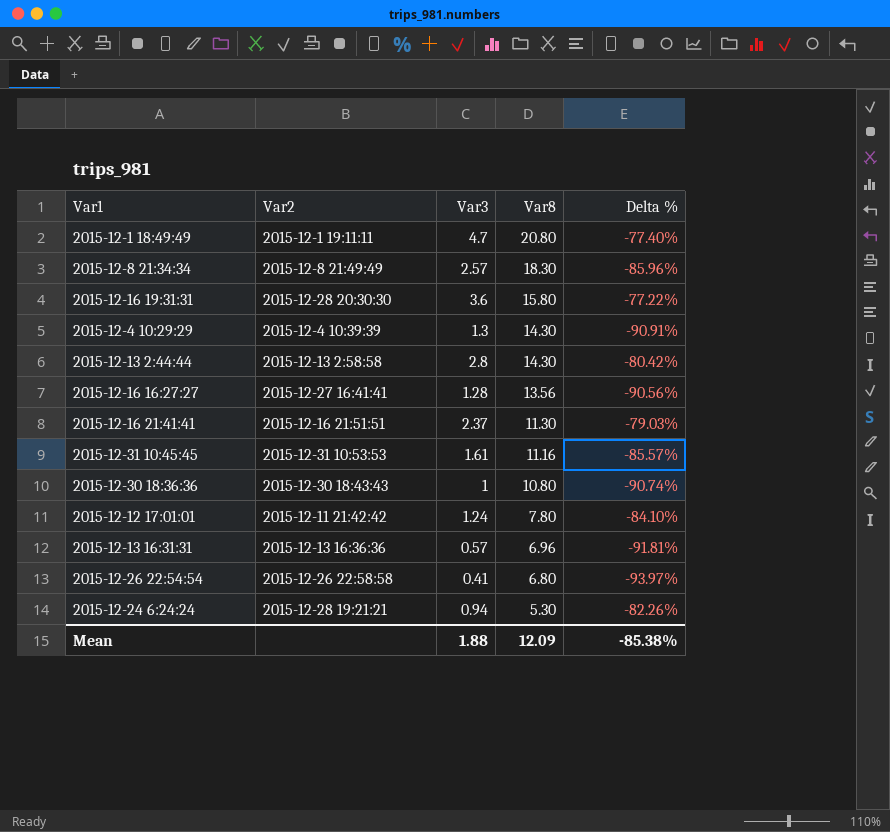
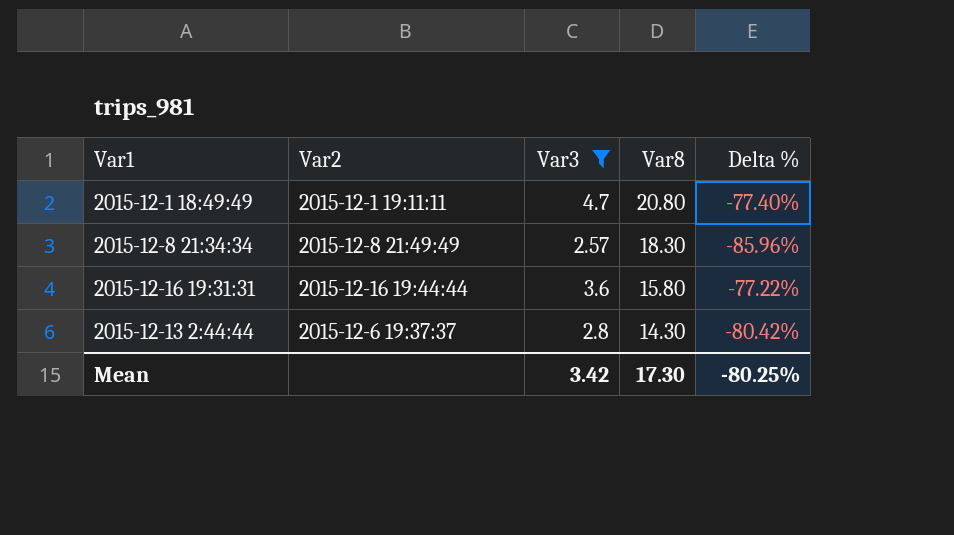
filter: none -> Var3 >= 2.57
2015-12-16 19:31:31 | Var2: 2015-12-28 20:30:30 -> 2015-12-16 19:44:44
2015-12-13 2:44:44 | Var2: 2015-12-13 2:58:58 -> 2015-12-6 19:37:37
Mean | Var3: 1.88 -> 3.42
Mean | Var8: 12.09 -> 17.30
Mean | Delta %: -85.38% -> -80.25%

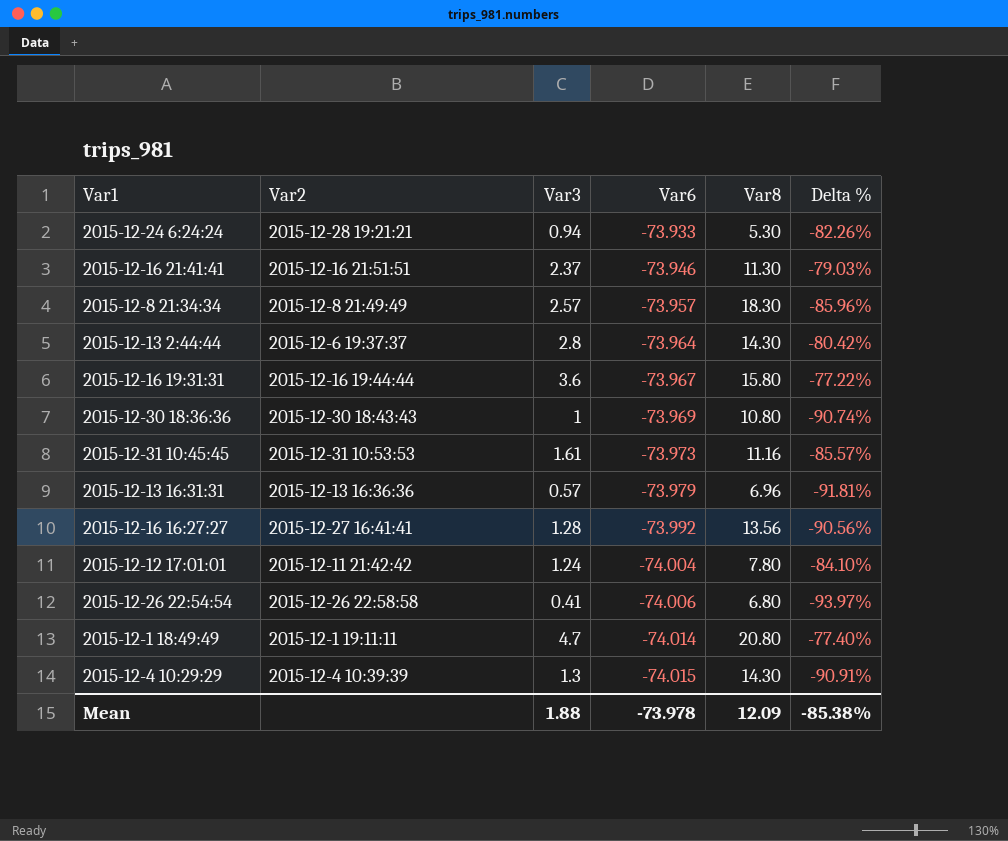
filter: Var3 >= 2.57 -> none
row order: Var8 descending -> Var6 descending
column Var6 | position: none -> 4
Mean | Var3: 3.42 -> 1.88
Mean | Var8: 17.30 -> 12.09
Mean | Delta %: -80.25% -> -85.38%

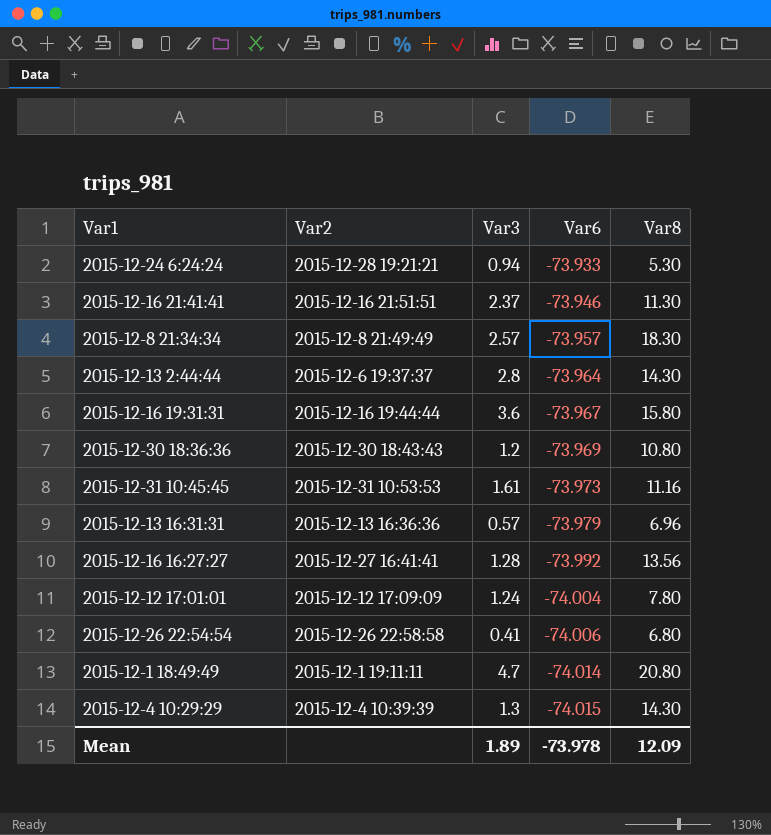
column Delta % | formula: ([Var3] - [Var8]) / [Var8] -> none
2015-12-30 18:36:36 | Var3: 1 -> 1.2
2015-12-12 17:01:01 | Var2: 2015-12-11 21:42:42 -> 2015-12-12 17:09:09
Mean | Var3: 1.88 -> 1.89

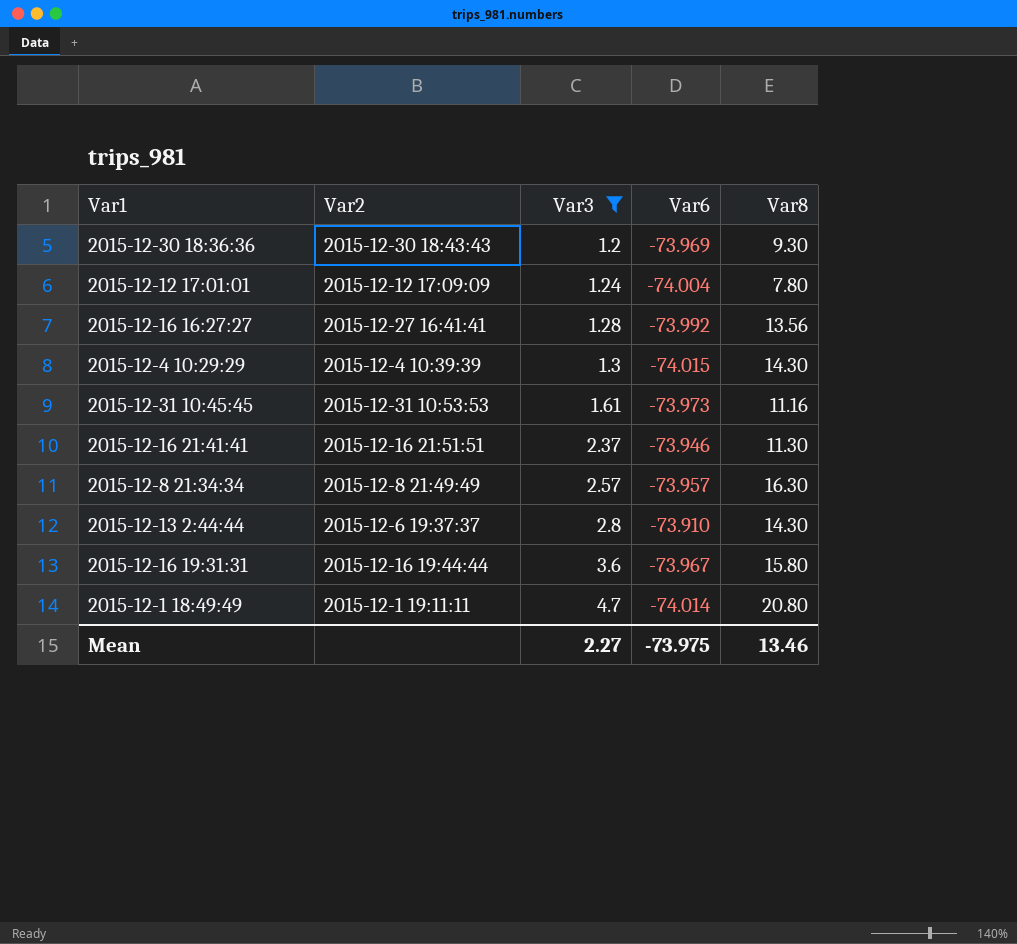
filter: none -> Var3 >= 1.2
row order: Var6 descending -> Var3 ascending
2015-12-30 18:36:36 | Var8: 10.80 -> 9.30
2015-12-8 21:34:34 | Var8: 18.30 -> 16.30
2015-12-13 2:44:44 | Var6: -73.964 -> -73.910
Mean | Var3: 1.89 -> 2.27
Mean | Var6: -73.978 -> -73.975
Mean | Var8: 12.09 -> 13.46

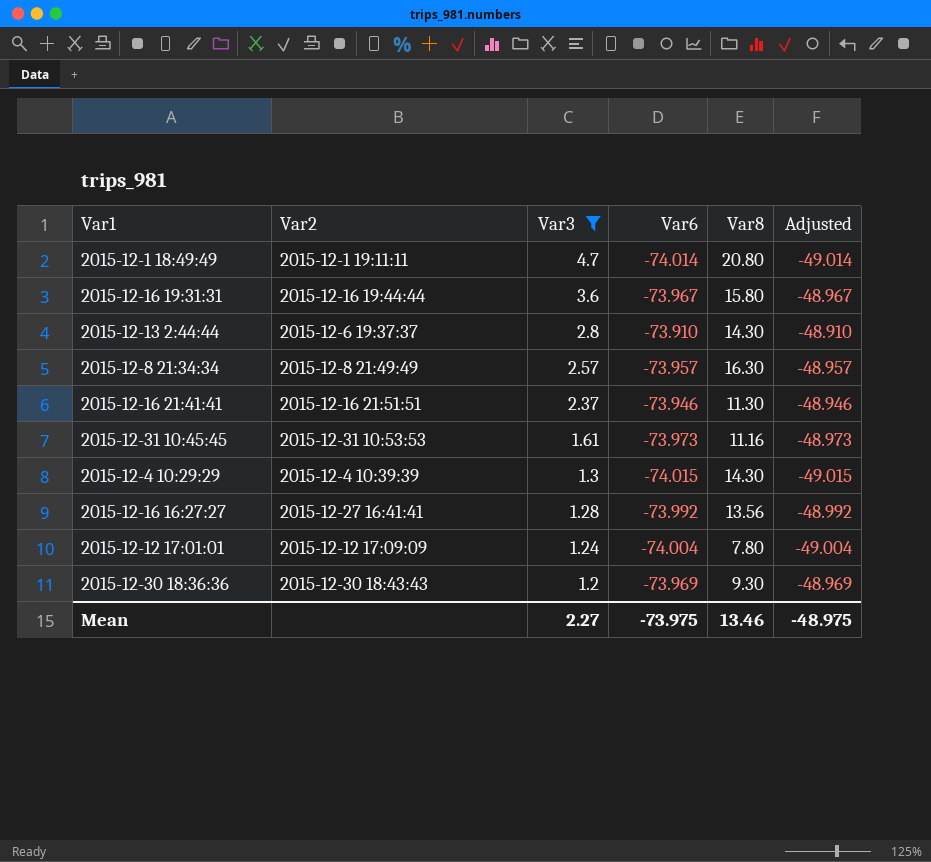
row order: Var3 ascending -> Var3 descending
column Adjusted | formula: none -> [Var6] + 25

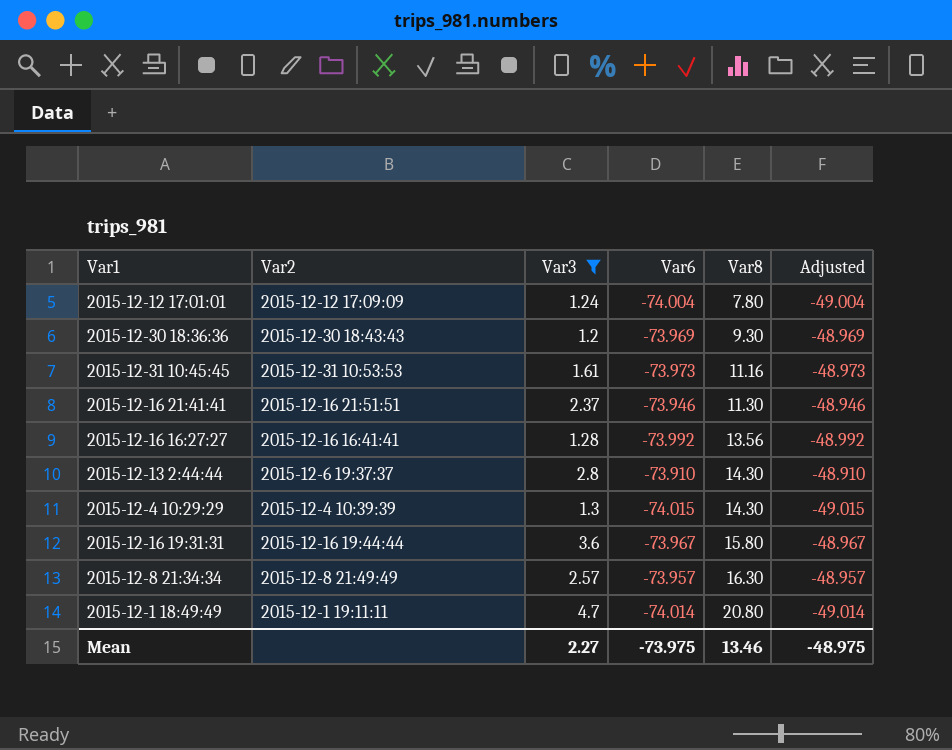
row order: Var3 descending -> Var8 ascending
2015-12-16 16:27:27 | Var2: 2015-12-27 16:41:41 -> 2015-12-16 16:41:41

